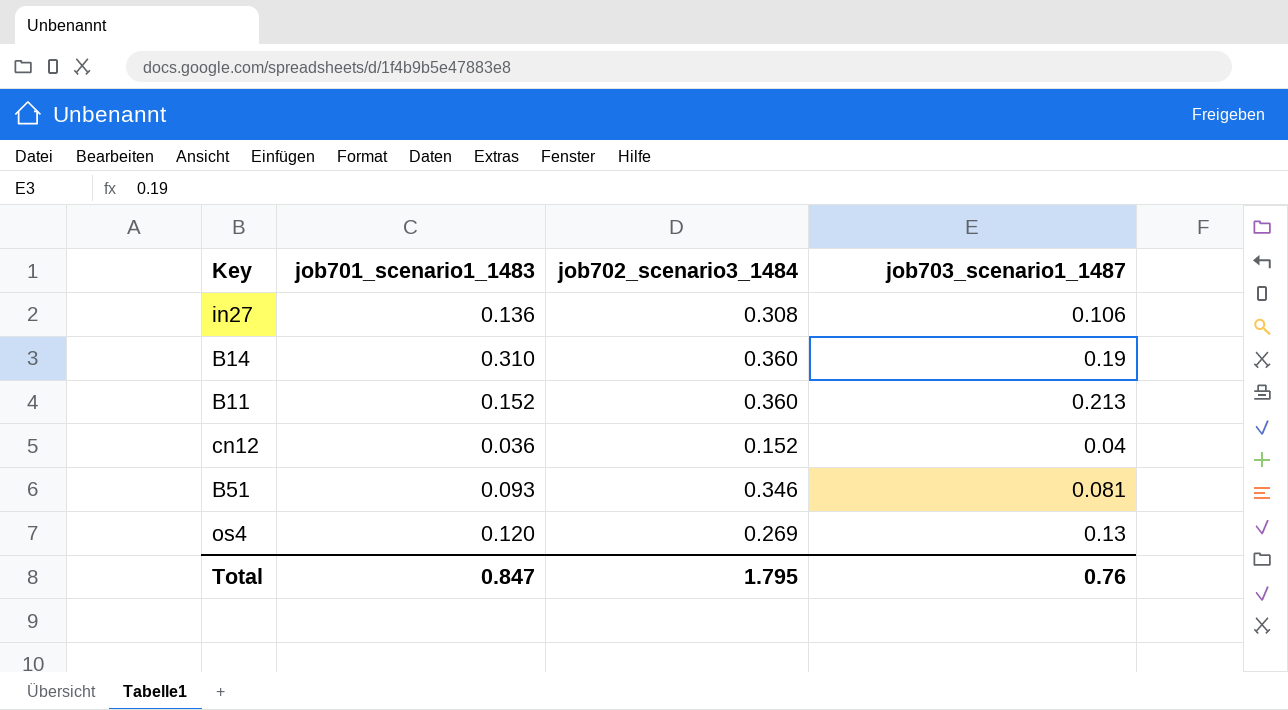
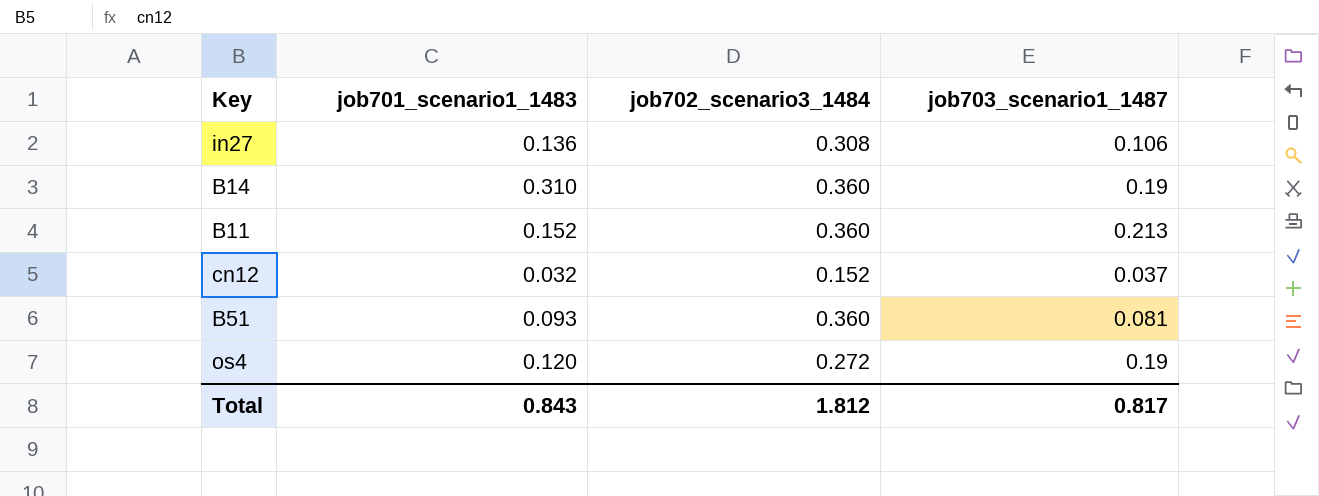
cn12 | job701_scenario1_1483: 0.036 -> 0.032
cn12 | job703_scenario1_1487: 0.04 -> 0.037
B51 | job702_scenario3_1484: 0.346 -> 0.360
os4 | job702_scenario3_1484: 0.269 -> 0.272
os4 | job703_scenario1_1487: 0.13 -> 0.19
Total | job701_scenario1_1483: 0.847 -> 0.843
Total | job702_scenario3_1484: 1.795 -> 1.812
Total | job703_scenario1_1487: 0.76 -> 0.817

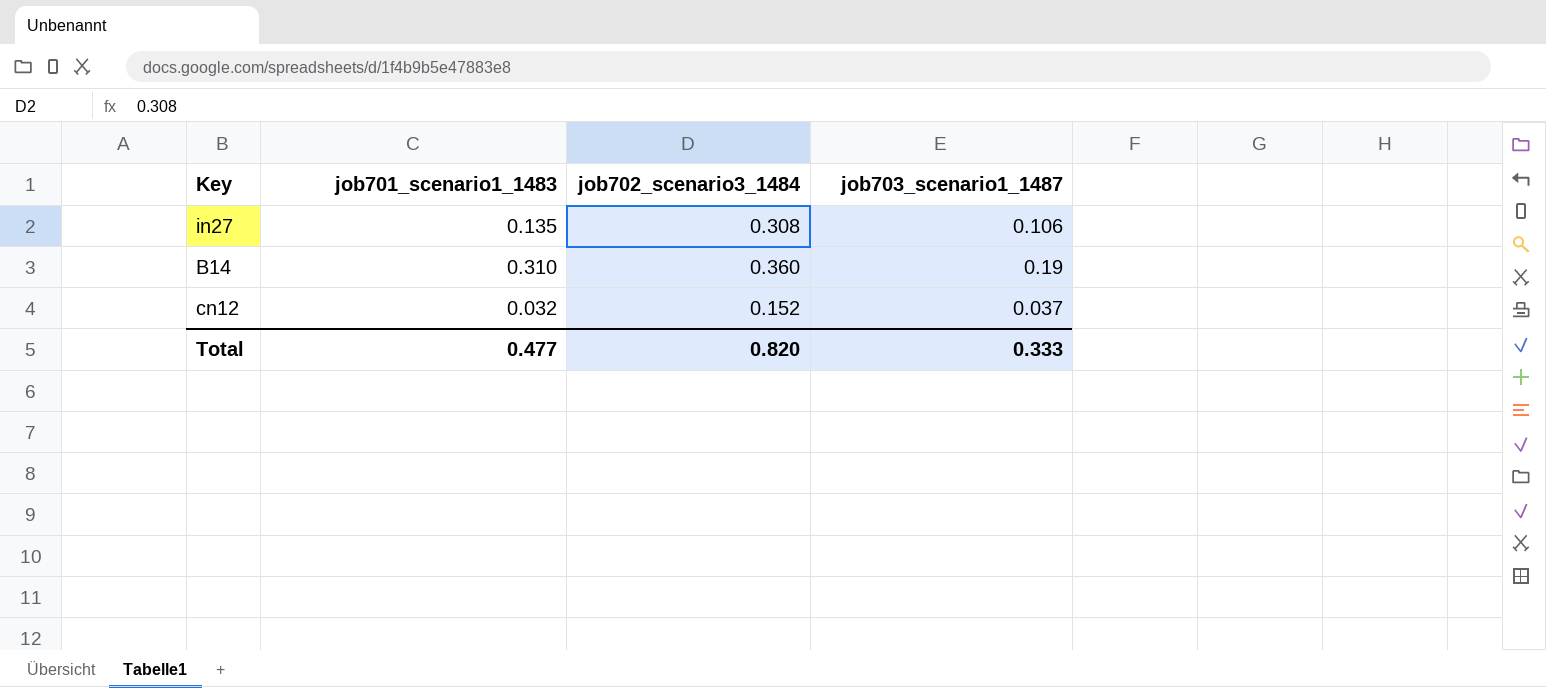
row B11: 0.152 | 0.360 | 0.213 -> none
row B51: 0.093 | 0.360 | 0.081 -> none
row os4: 0.120 | 0.272 | 0.19 -> none
in27 | job701_scenario1_1483: 0.136 -> 0.135
Total | job701_scenario1_1483: 0.843 -> 0.477
Total | job702_scenario3_1484: 1.812 -> 0.820
Total | job703_scenario1_1487: 0.817 -> 0.333

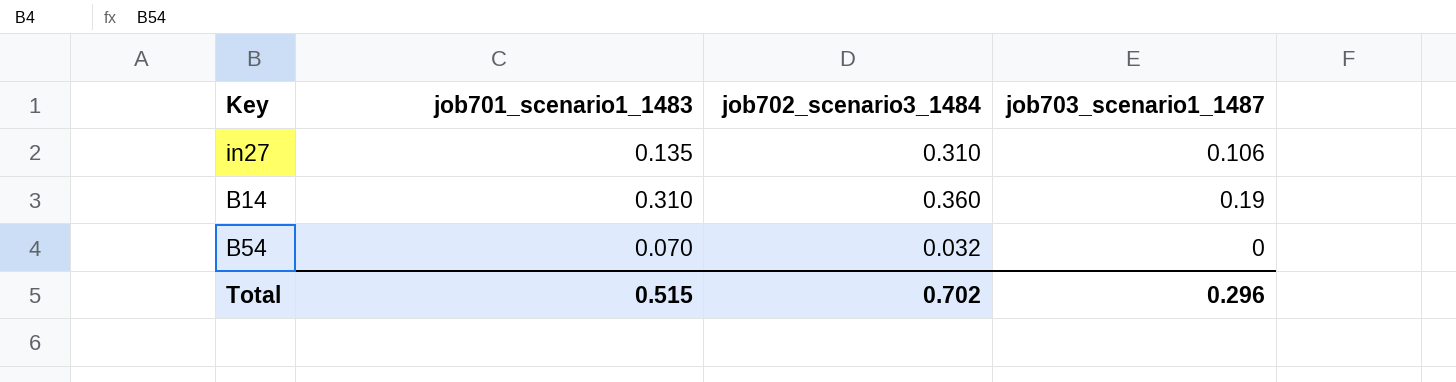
row cn12: 0.032 | 0.152 | 0.037 -> none
in27 | job702_scenario3_1484: 0.308 -> 0.310
row B54: none -> 0.070 | 0.032 | 0
Total | job701_scenario1_1483: 0.477 -> 0.515
Total | job702_scenario3_1484: 0.820 -> 0.702
Total | job703_scenario1_1487: 0.333 -> 0.296

